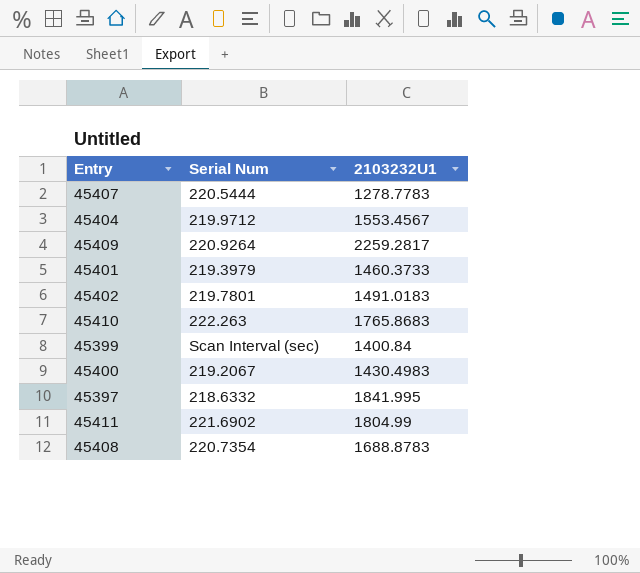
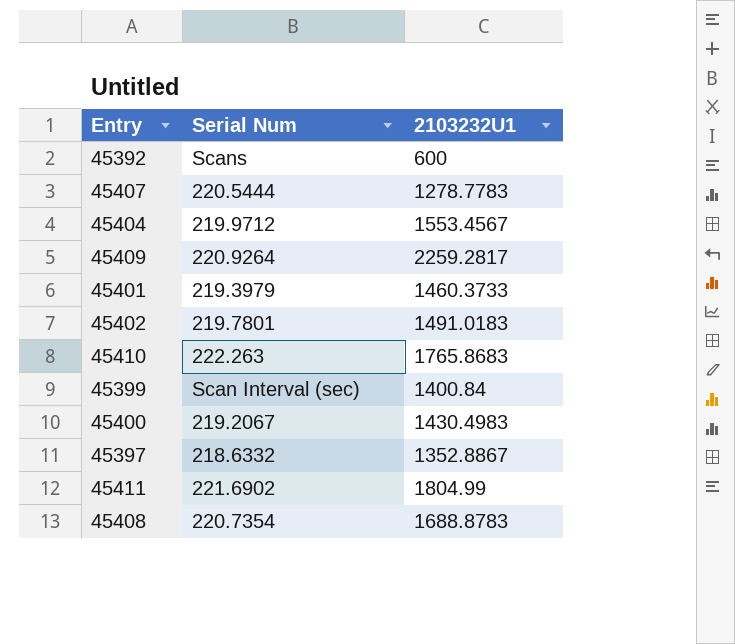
row 45392: none -> Scans | 600
45397 | 2103232U1: 1841.995 -> 1352.8867

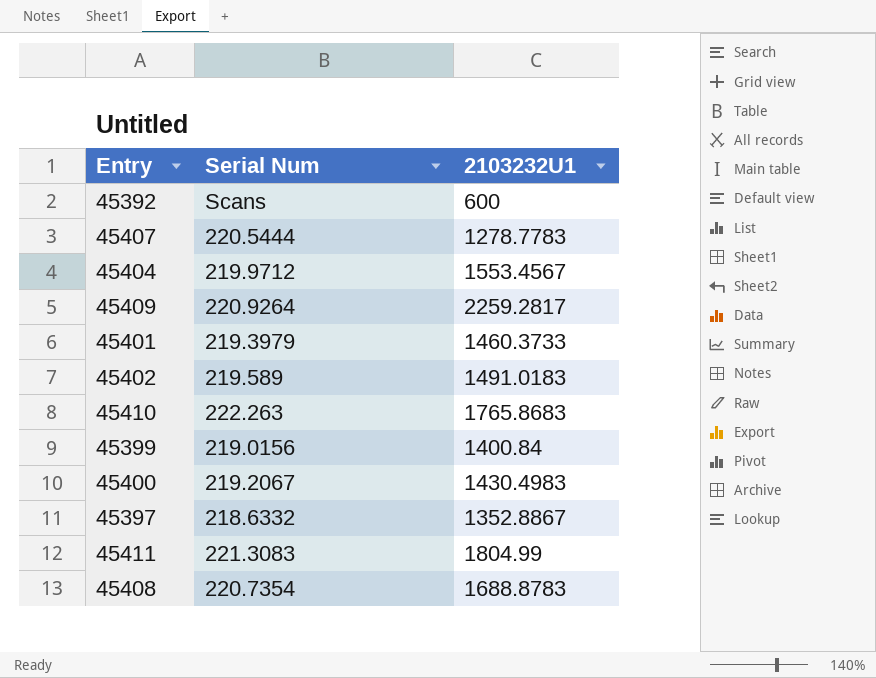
45402 | Serial Num: 219.7801 -> 219.589
45399 | Serial Num: Scan Interval (sec) -> 219.0156
45411 | Serial Num: 221.6902 -> 221.3083

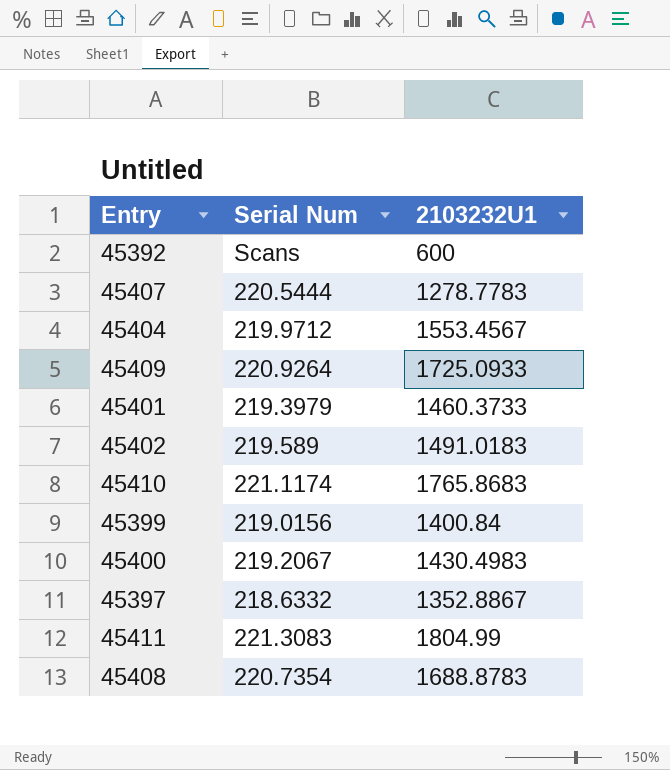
45409 | 2103232U1: 2259.2817 -> 1725.0933
45410 | Serial Num: 222.263 -> 221.1174

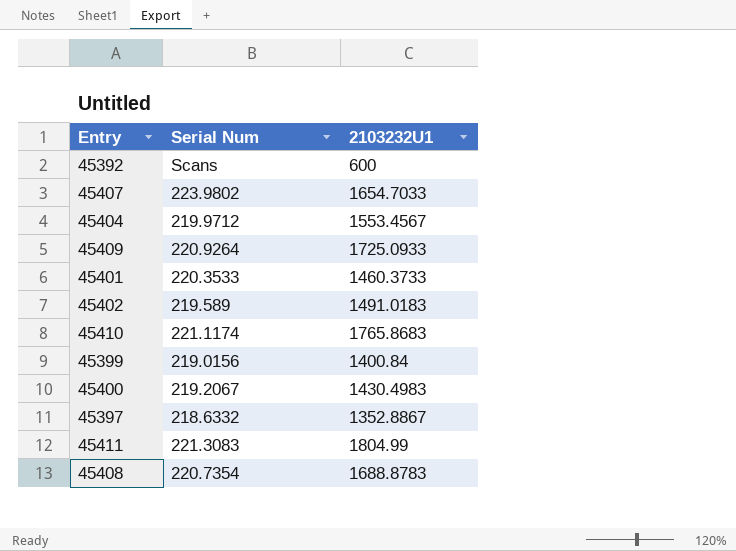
45407 | Serial Num: 220.5444 -> 223.9802
45407 | 2103232U1: 1278.7783 -> 1654.7033
45401 | Serial Num: 219.3979 -> 220.3533

